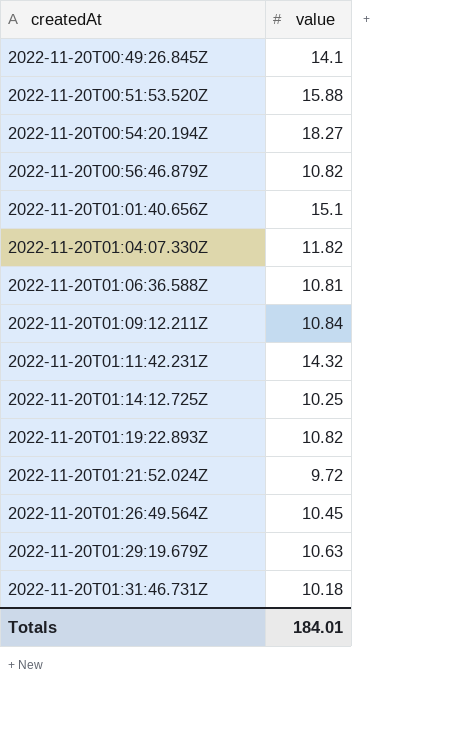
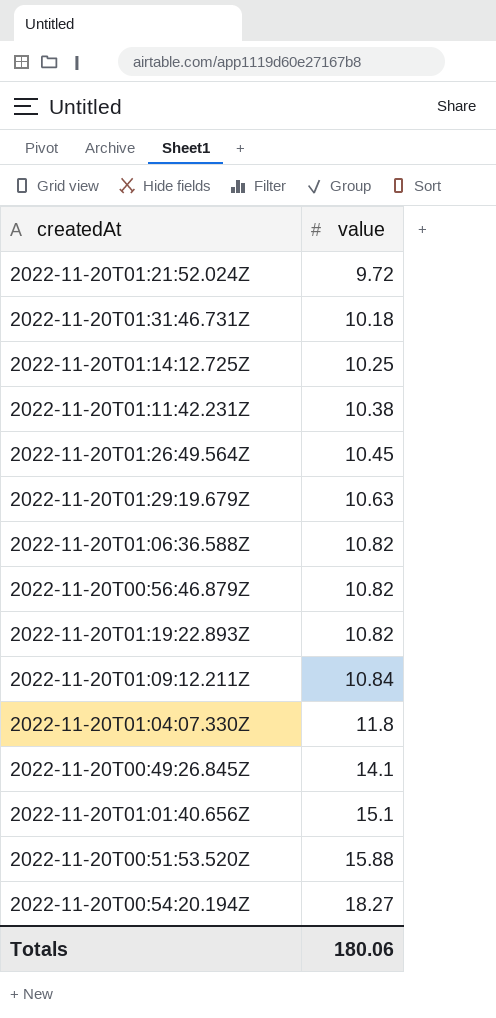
row order: createdAt ascending -> value ascending
2022-11-20T01:11:42.231Z | value: 14.32 -> 10.38
2022-11-20T01:06:36.588Z | value: 10.81 -> 10.82
2022-11-20T01:04:07.330Z | value: 11.82 -> 11.8
Totals | value: 184.01 -> 180.06

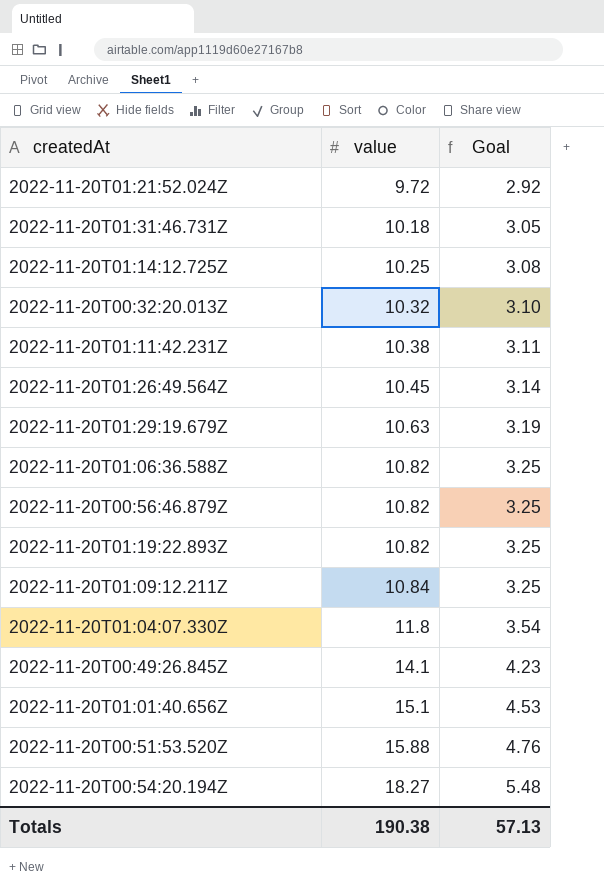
column Goal | formula: none -> [value] * 0.3
row 2022-11-20T00:32:20.013Z: none -> 10.32 | 3.10
Totals | value: 180.06 -> 190.38

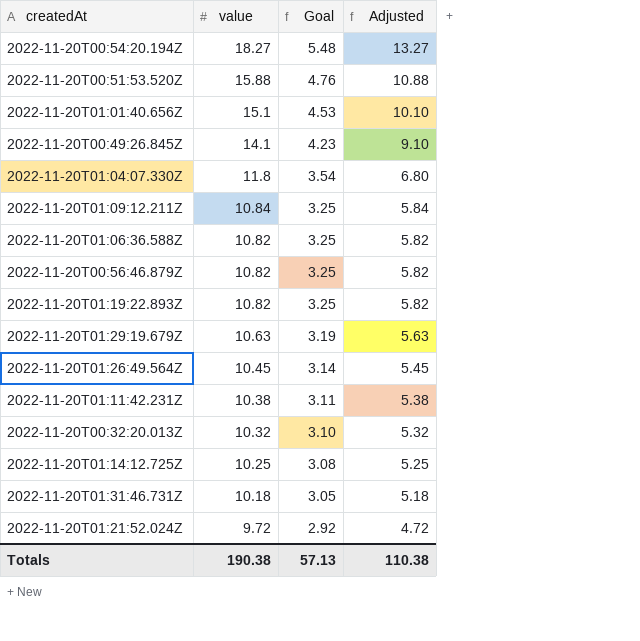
row order: value ascending -> value descending
column Adjusted | formula: none -> [value] - 5

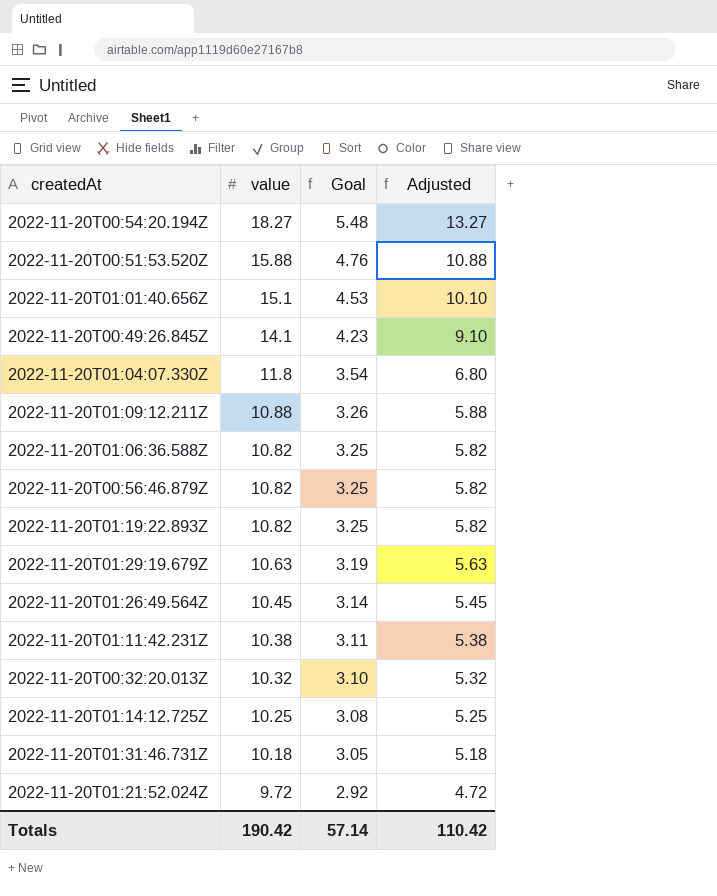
2022-11-20T01:09:12.211Z | value: 10.84 -> 10.88
2022-11-20T01:09:12.211Z | Goal: 3.25 -> 3.26
2022-11-20T01:09:12.211Z | Adjusted: 5.84 -> 5.88
Totals | value: 190.38 -> 190.42
Totals | Goal: 57.13 -> 57.14
Totals | Adjusted: 110.38 -> 110.42

